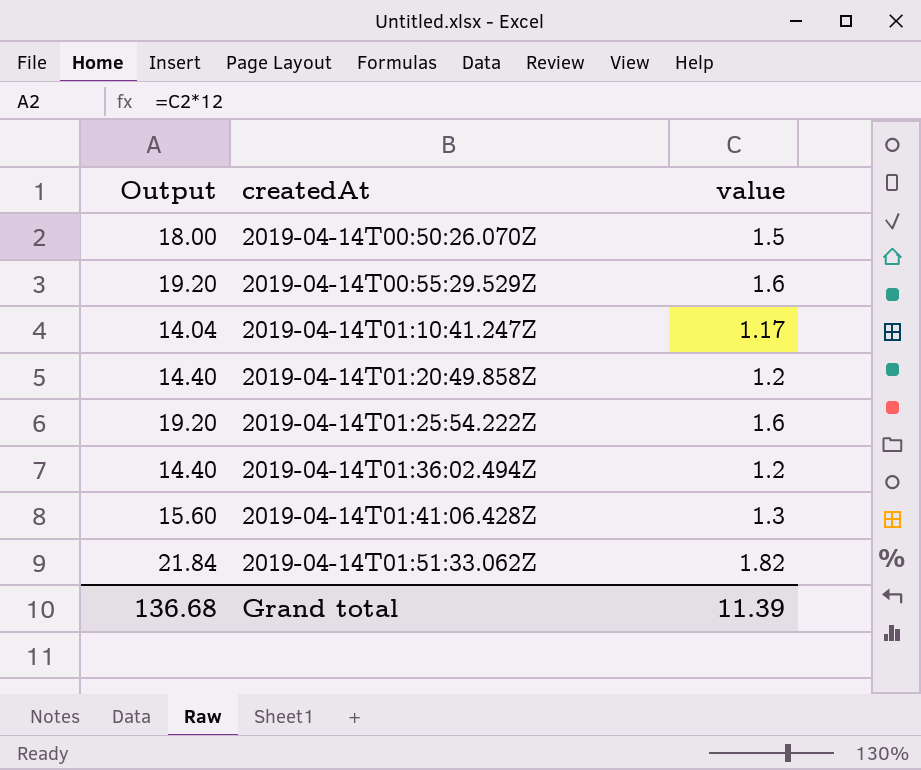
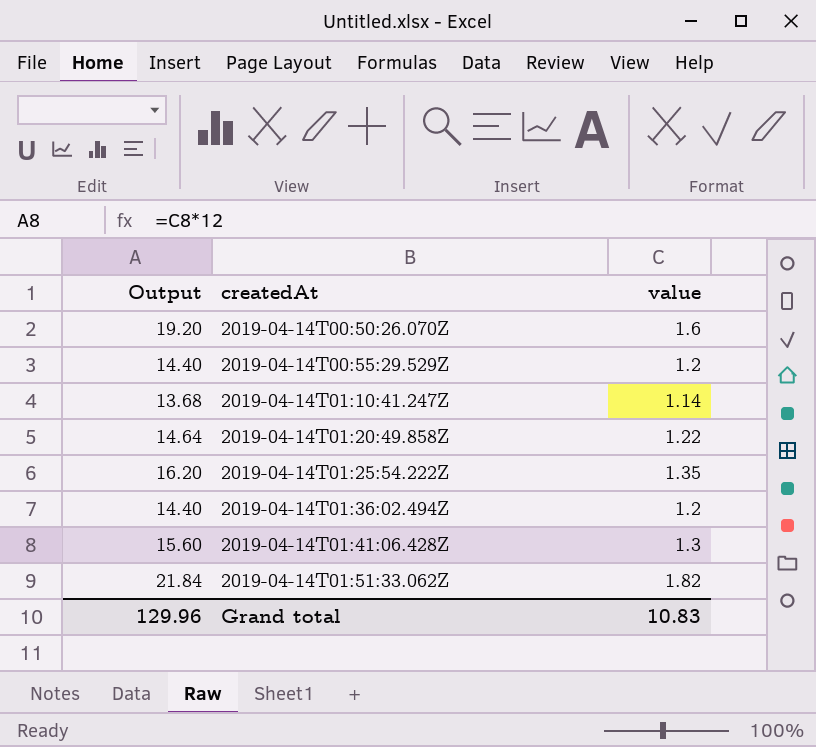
2019-04-14T00:50:26.070Z | Output: 18.00 -> 19.20
2019-04-14T00:50:26.070Z | value: 1.5 -> 1.6
2019-04-14T00:55:29.529Z | Output: 19.20 -> 14.40
2019-04-14T00:55:29.529Z | value: 1.6 -> 1.2
2019-04-14T01:10:41.247Z | Output: 14.04 -> 13.68
2019-04-14T01:10:41.247Z | value: 1.17 -> 1.14
2019-04-14T01:20:49.858Z | Output: 14.40 -> 14.64
2019-04-14T01:20:49.858Z | value: 1.2 -> 1.22
2019-04-14T01:25:54.222Z | Output: 19.20 -> 16.20
2019-04-14T01:25:54.222Z | value: 1.6 -> 1.35
Grand total | Output: 136.68 -> 129.96
Grand total | value: 11.39 -> 10.83

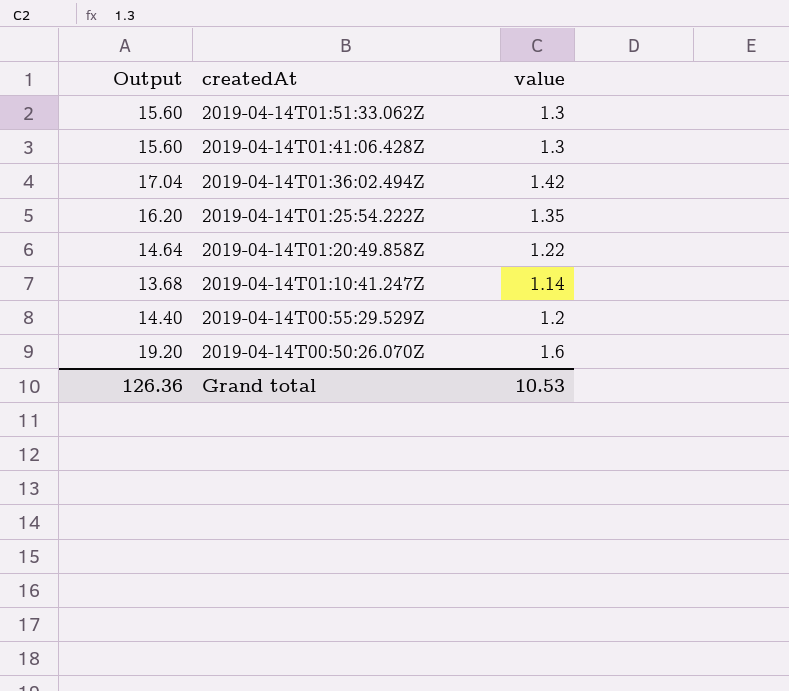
row order: createdAt ascending -> createdAt descending
2019-04-14T01:51:33.062Z | Output: 21.84 -> 15.60
2019-04-14T01:51:33.062Z | value: 1.82 -> 1.3
2019-04-14T01:36:02.494Z | Output: 14.40 -> 17.04
2019-04-14T01:36:02.494Z | value: 1.2 -> 1.42
Grand total | Output: 129.96 -> 126.36
Grand total | value: 10.83 -> 10.53

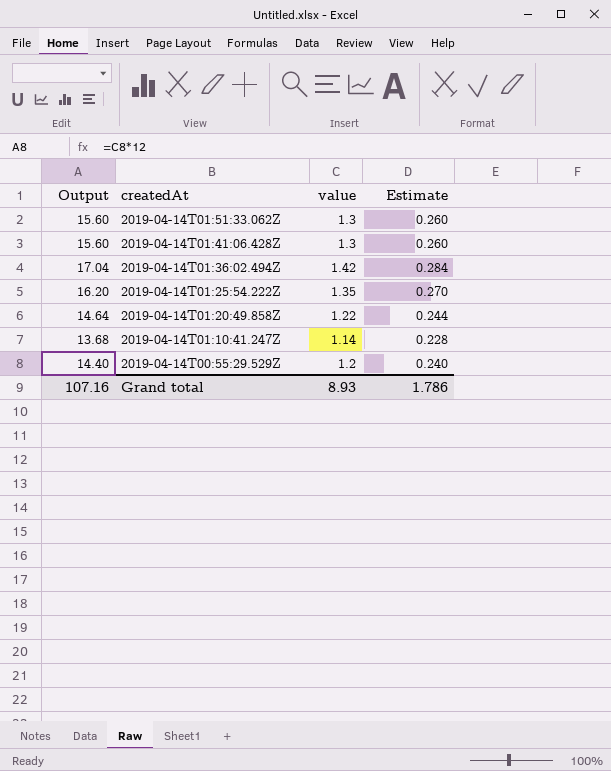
column Estimate | formula: none -> [value] * 0.2
row 2019-04-14T00:50:26.070Z: 19.20 | 1.6 -> none
Grand total | Output: 126.36 -> 107.16
Grand total | value: 10.53 -> 8.93

